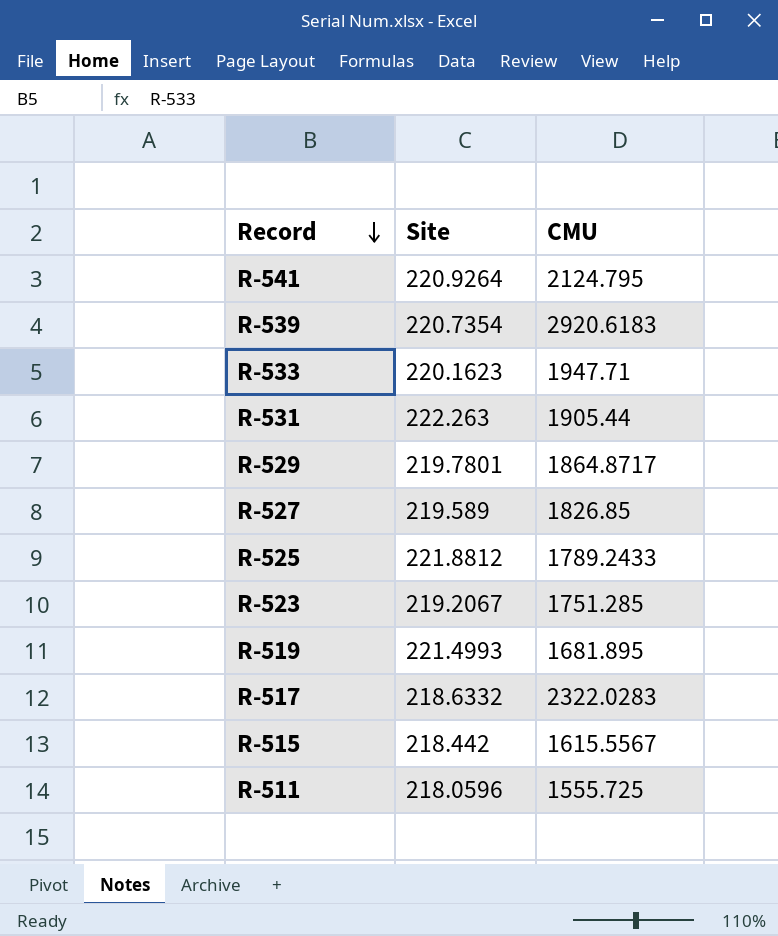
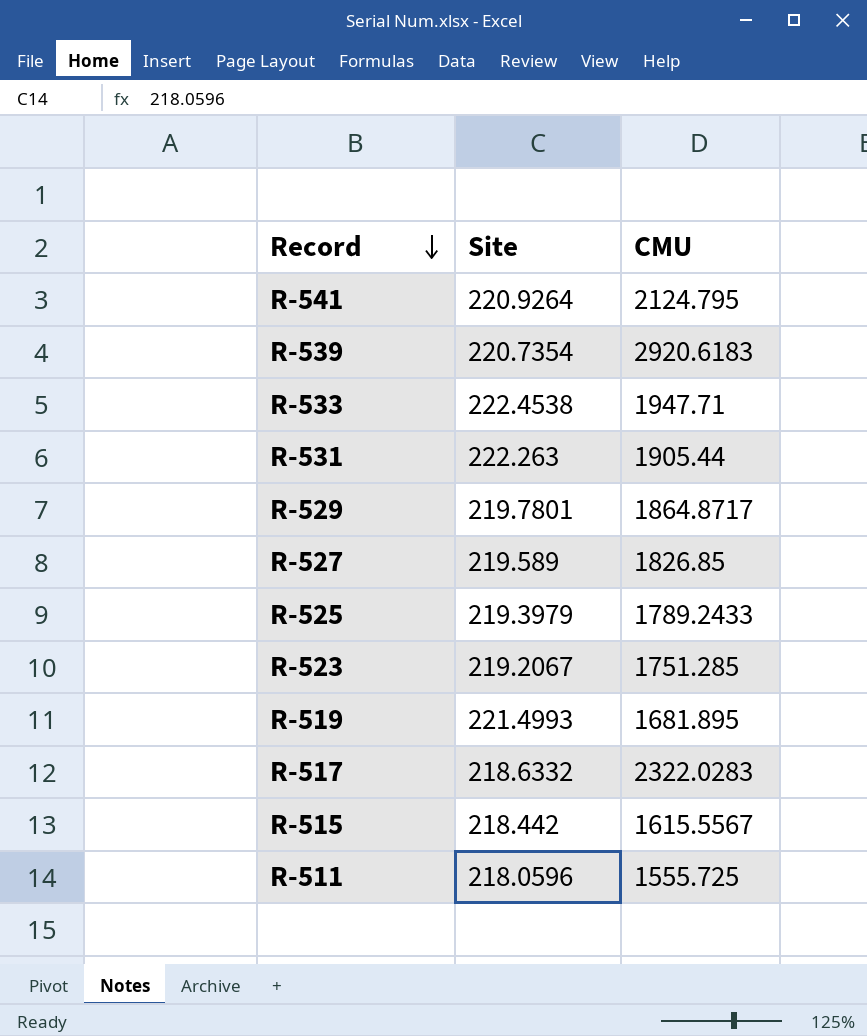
R-533 | Site: 220.1623 -> 222.4538
R-525 | Site: 221.8812 -> 219.3979

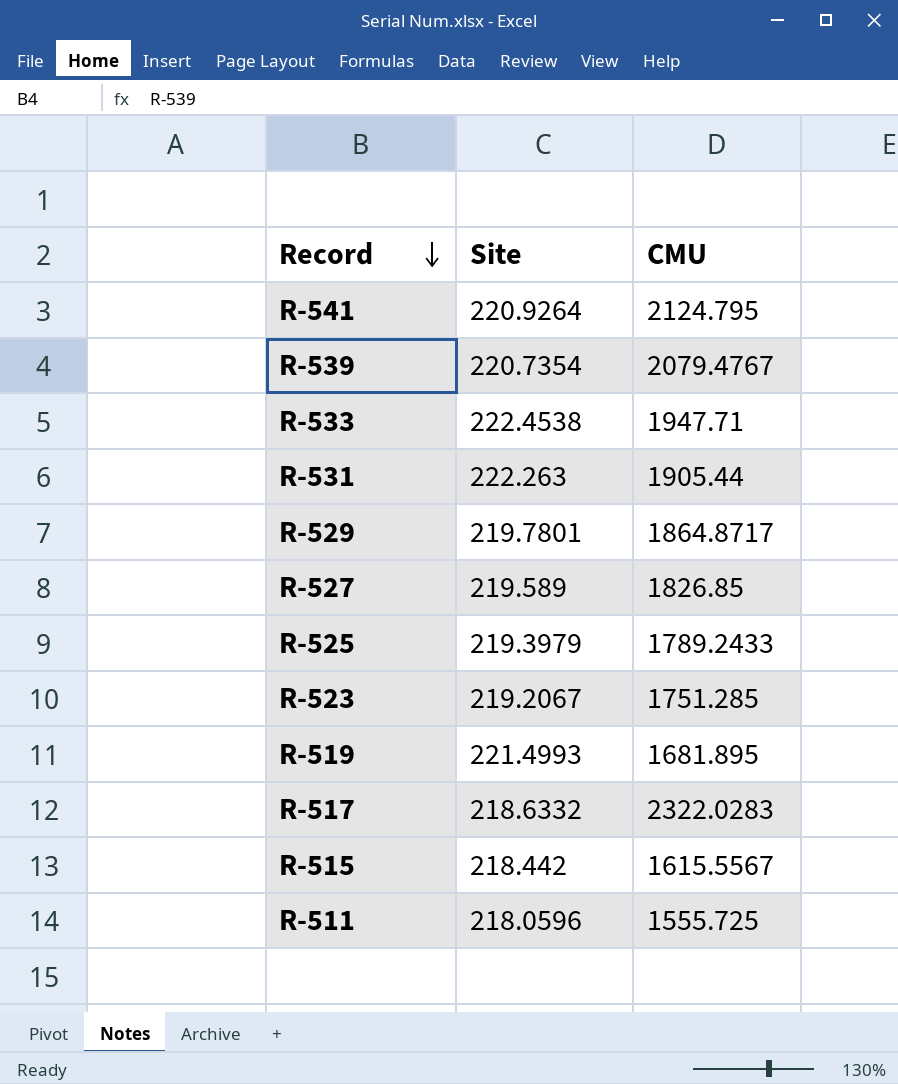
R-539 | CMU: 2920.6183 -> 2079.4767

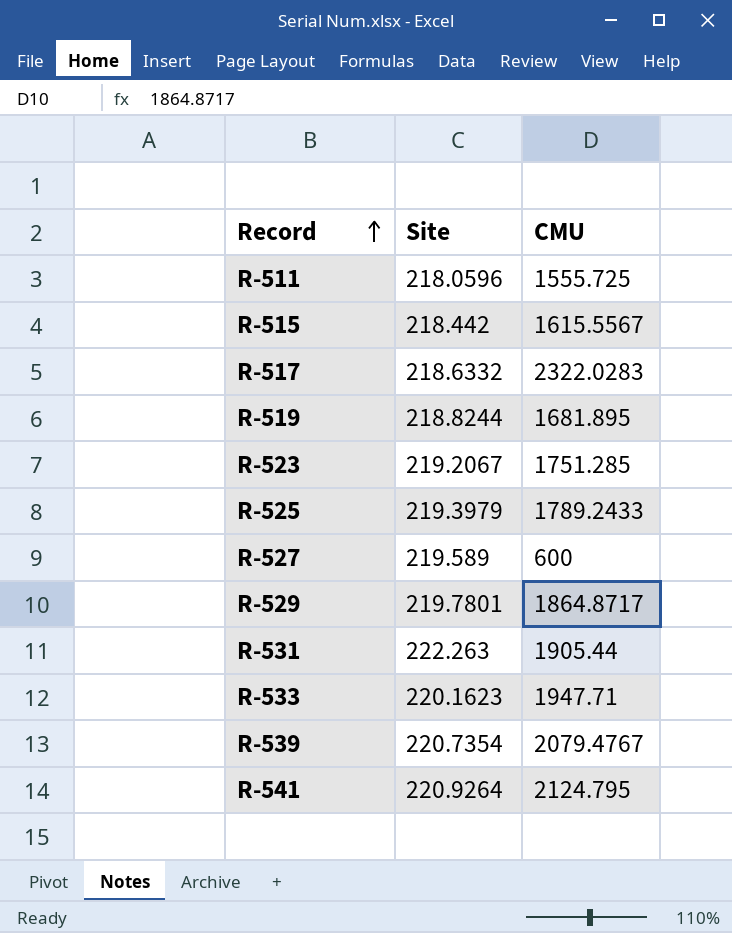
row order: Record descending -> Record ascending
R-519 | Site: 221.4993 -> 218.8244
R-527 | CMU: 1826.85 -> 600
R-533 | Site: 222.4538 -> 220.1623

